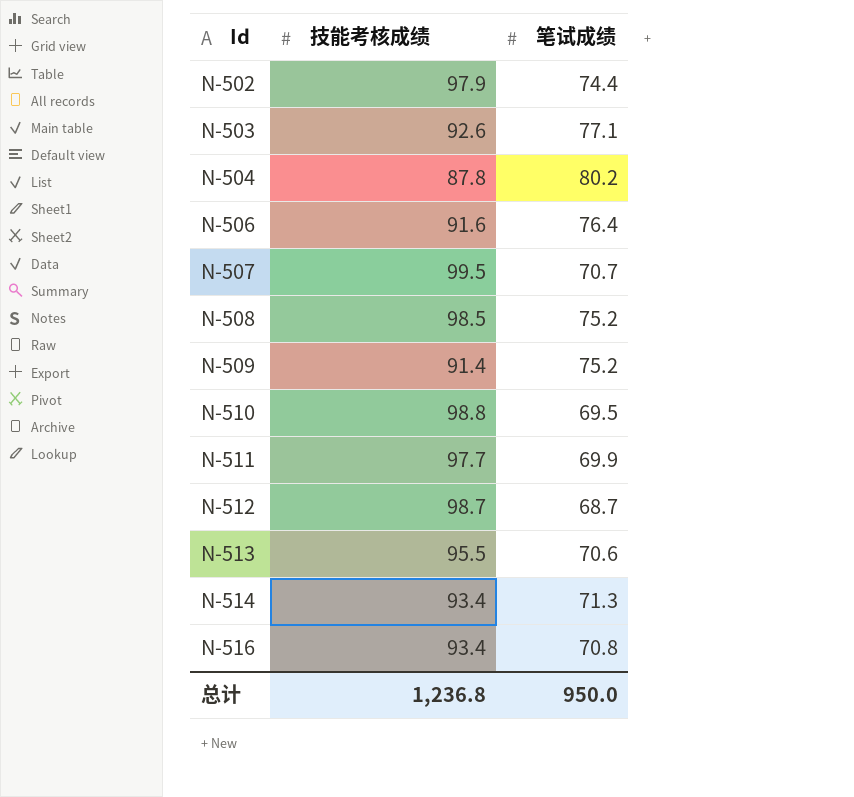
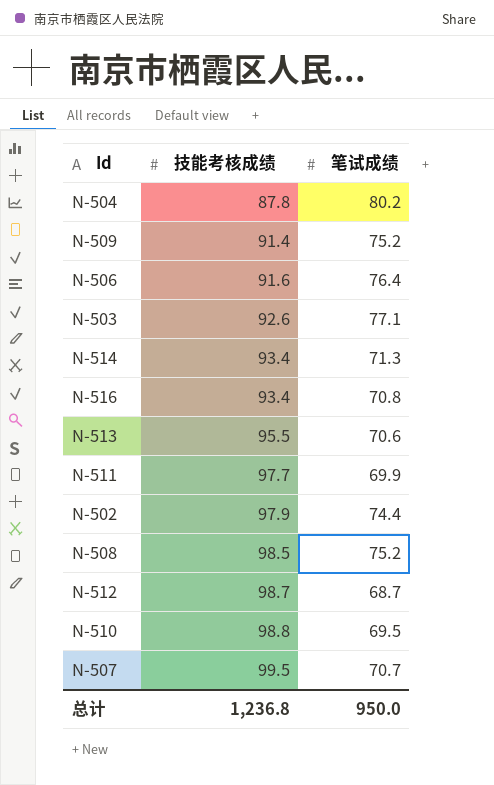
row order: Id ascending -> 技能考核成绩 ascending

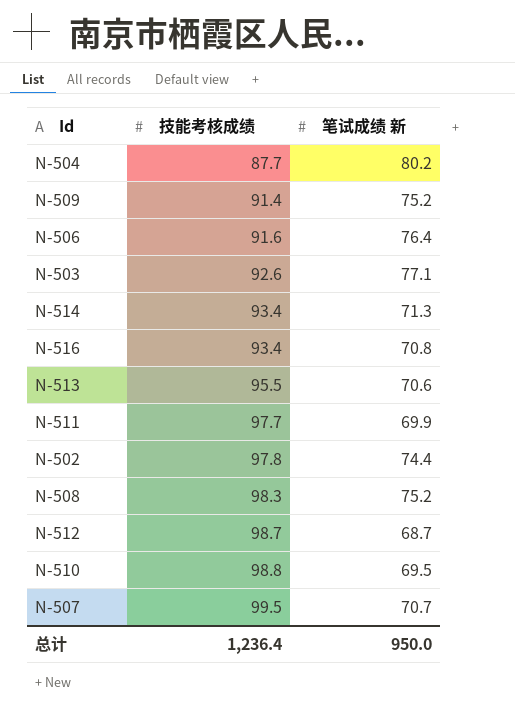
column name: 笔试成绩 -> 笔试成绩 新
N-504 | 技能考核成绩: 87.8 -> 87.7
N-502 | 技能考核成绩: 97.9 -> 97.8
N-508 | 技能考核成绩: 98.5 -> 98.3
总计 | 技能考核成绩: 1,236.8 -> 1,236.4

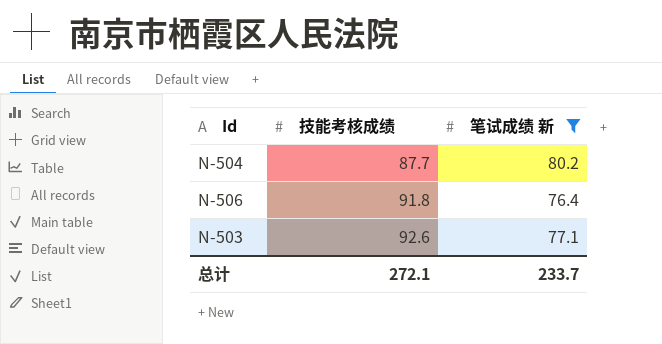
filter: none -> 笔试成绩 新 >= 76.4
N-506 | 技能考核成绩: 91.6 -> 91.8
总计 | 技能考核成绩: 1,236.4 -> 272.1
总计 | 笔试成绩 新: 950.0 -> 233.7

